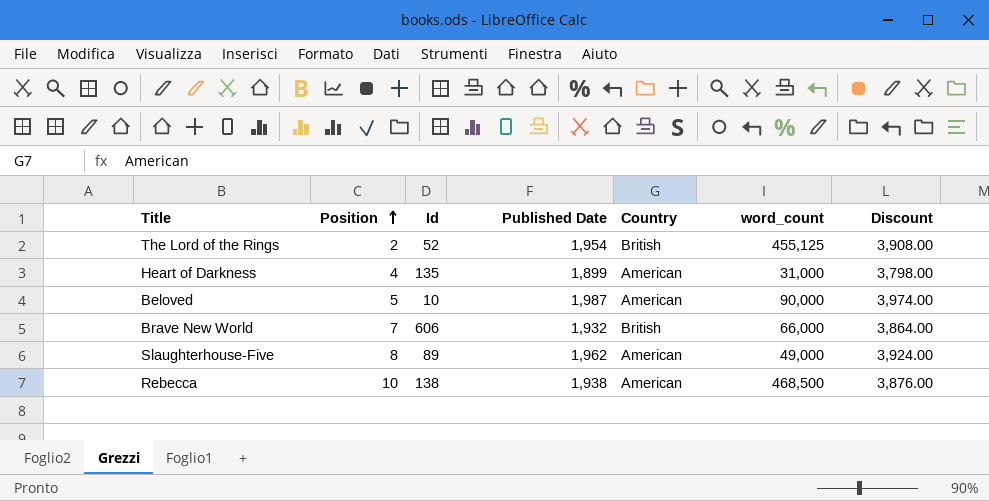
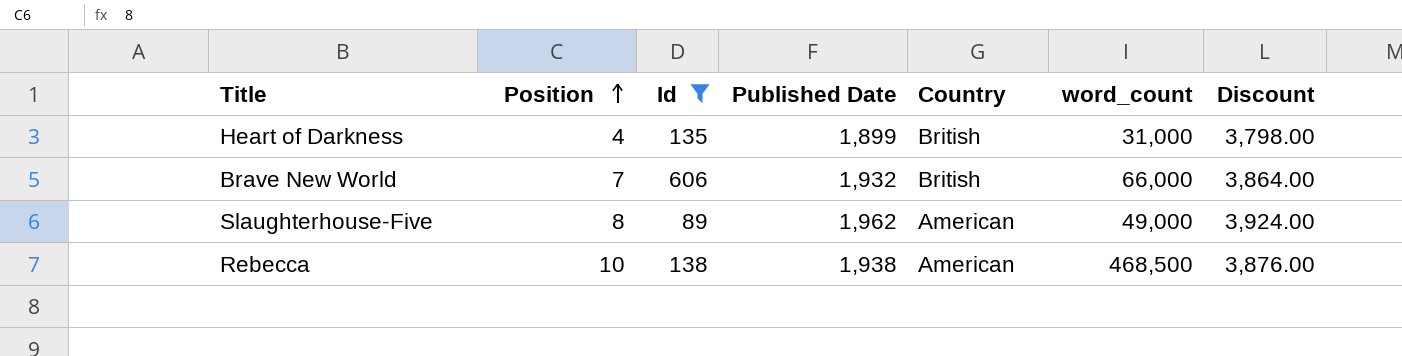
filter: none -> Id >= 89
Heart of Darkness | Country: American -> British

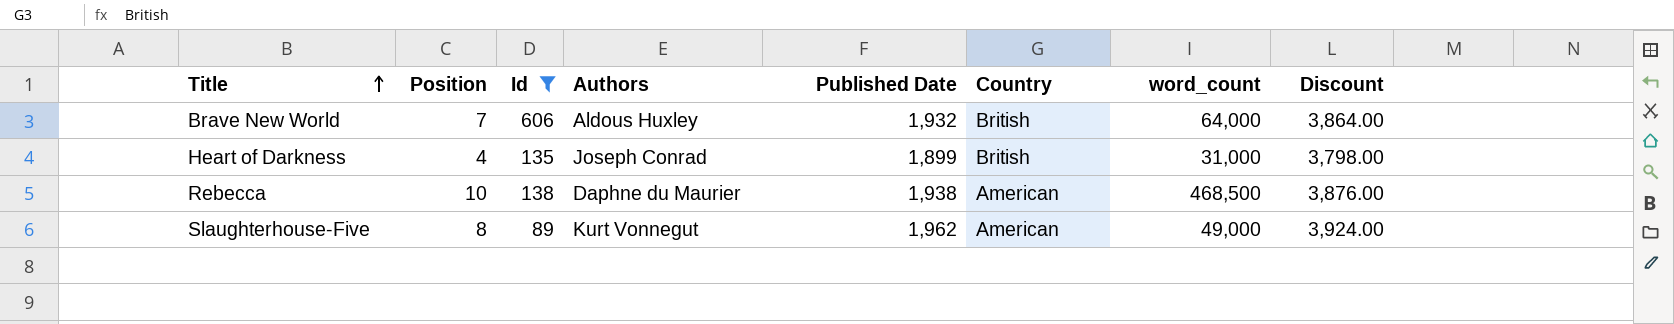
row order: Position ascending -> Title ascending
column Authors | position: none -> 4
Brave New World | word_count: 66,000 -> 64,000

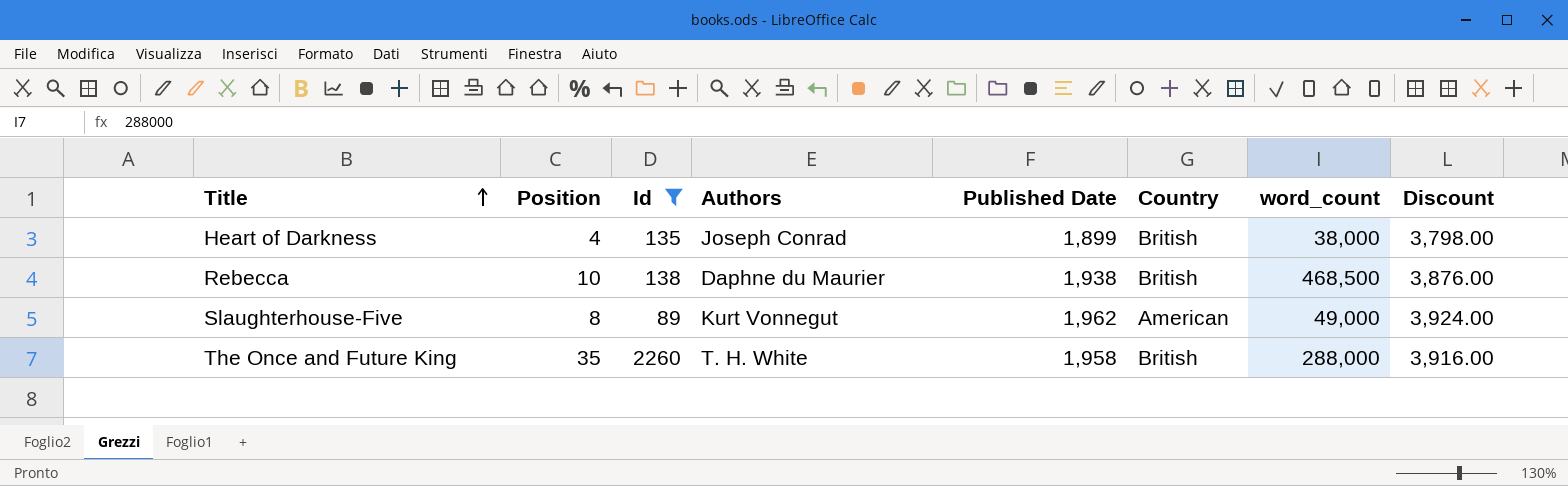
row Brave New World: 7 | 606 | Aldous Huxley | 1,932 | British | 64,000 | 3,864.00 -> none
Heart of Darkness | word_count: 31,000 -> 38,000
Rebecca | Country: American -> British
row The Once and Future King: none -> 35 | 2260 | T. H. White | 1,958 | British | 288,000 | 3,916.00

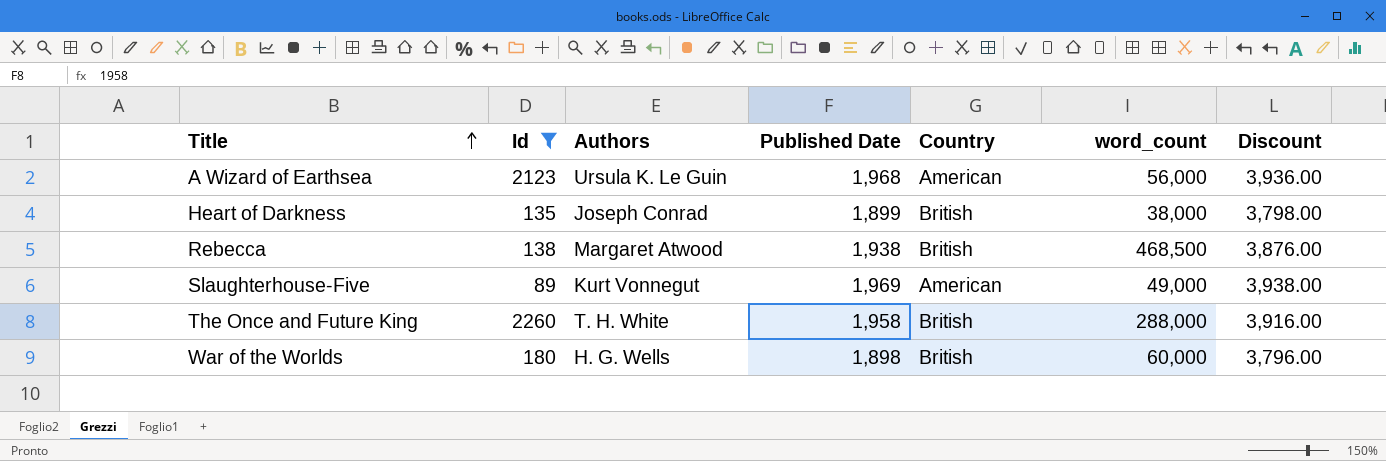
column Position | position: 2 -> none
row A Wizard of Earthsea: none -> 2123 | Ursula K. Le Guin | 1,968 | American | 56,000 | 3,936.00
Rebecca | Authors: Daphne du Maurier -> Margaret Atwood
Slaughterhouse-Five | Published Date: 1,962 -> 1,969
Slaughterhouse-Five | Discount: 3,924.00 -> 3,938.00
row War of the Worlds: none -> 180 | H. G. Wells | 1,898 | British | 60,000 | 3,796.00

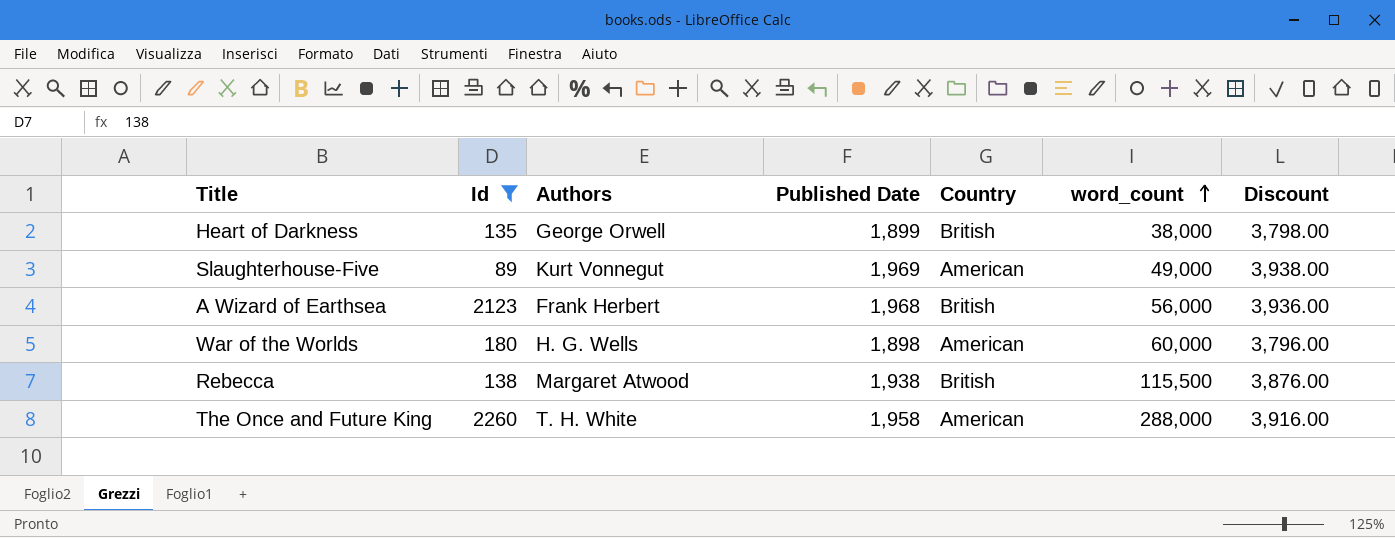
row order: Title ascending -> word_count ascending
Heart of Darkness | Authors: Joseph Conrad -> George Orwell
A Wizard of Earthsea | Authors: Ursula K. Le Guin -> Frank Herbert
A Wizard of Earthsea | Country: American -> British
War of the Worlds | Country: British -> American
Rebecca | word_count: 468,500 -> 115,500
The Once and Future King | Country: British -> American

